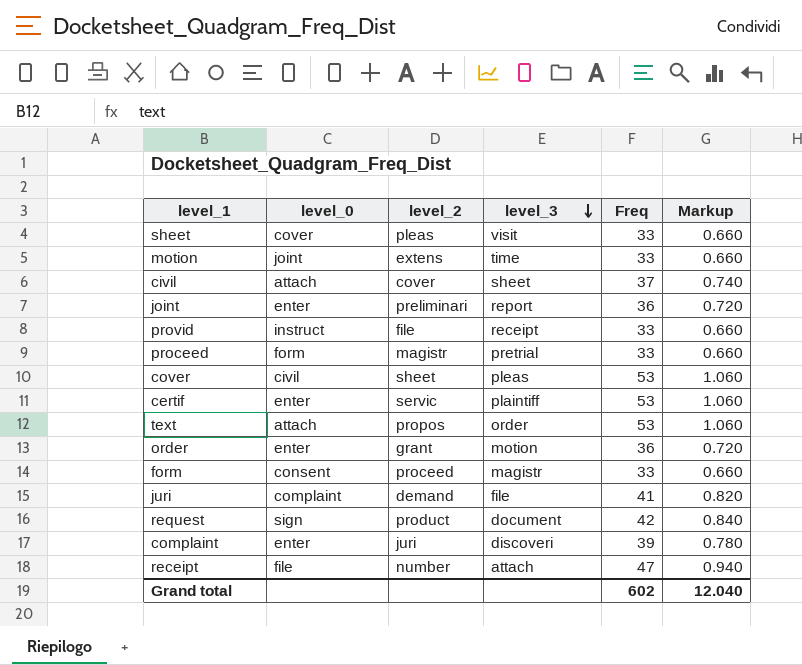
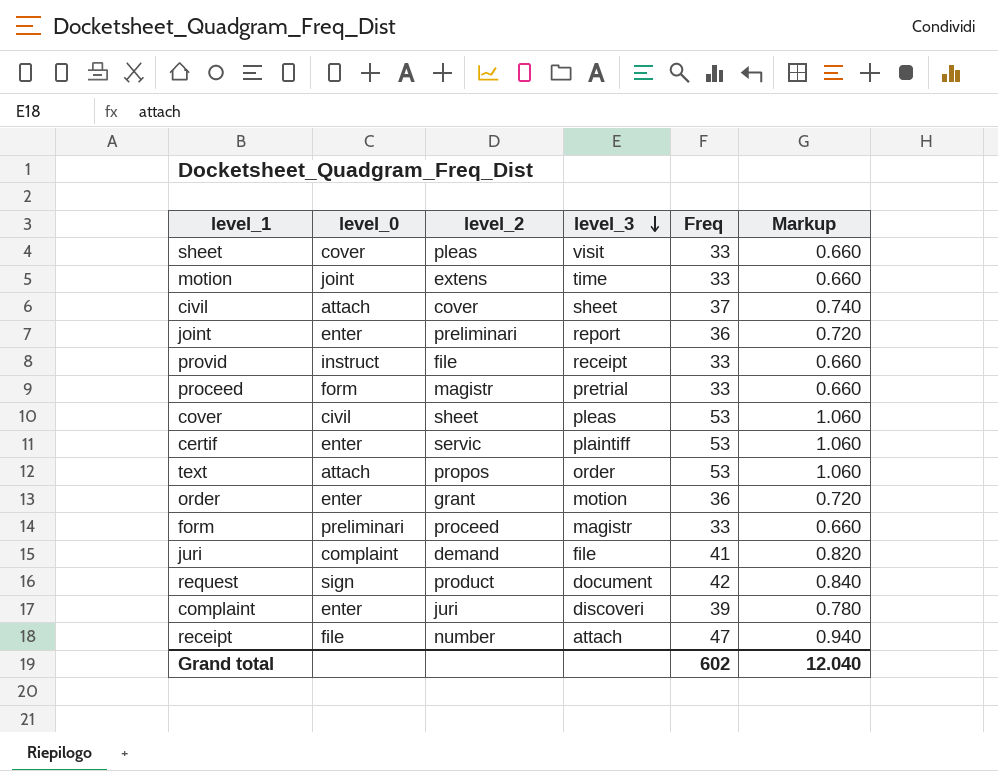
form | level_0: consent -> preliminari

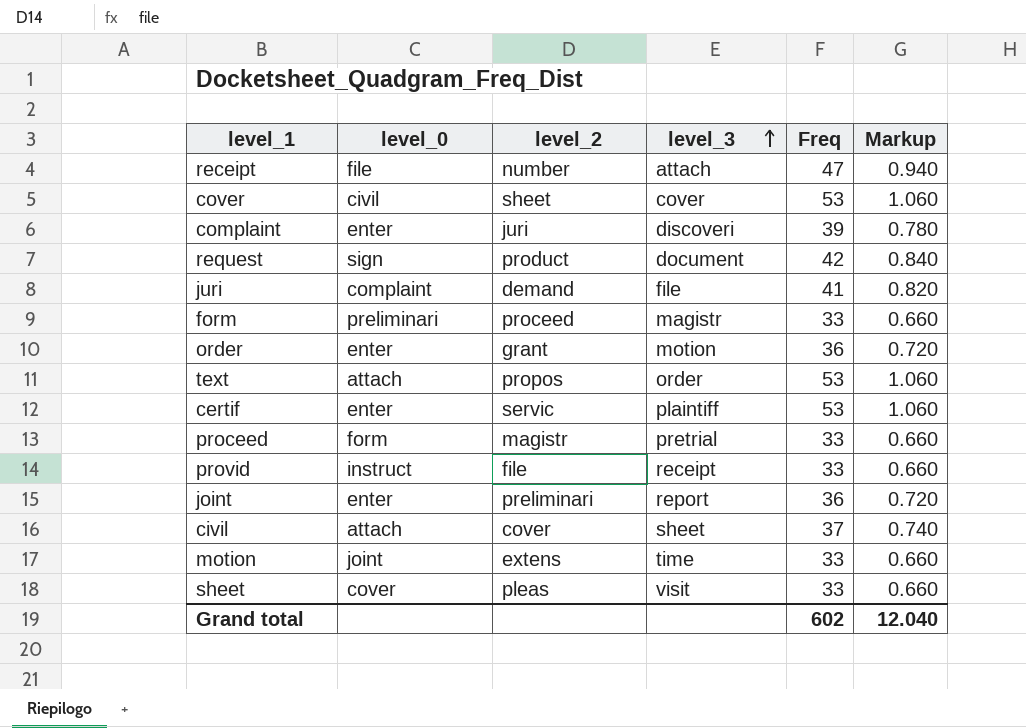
row order: level_3 descending -> level_3 ascending
cover | level_3: pleas -> cover

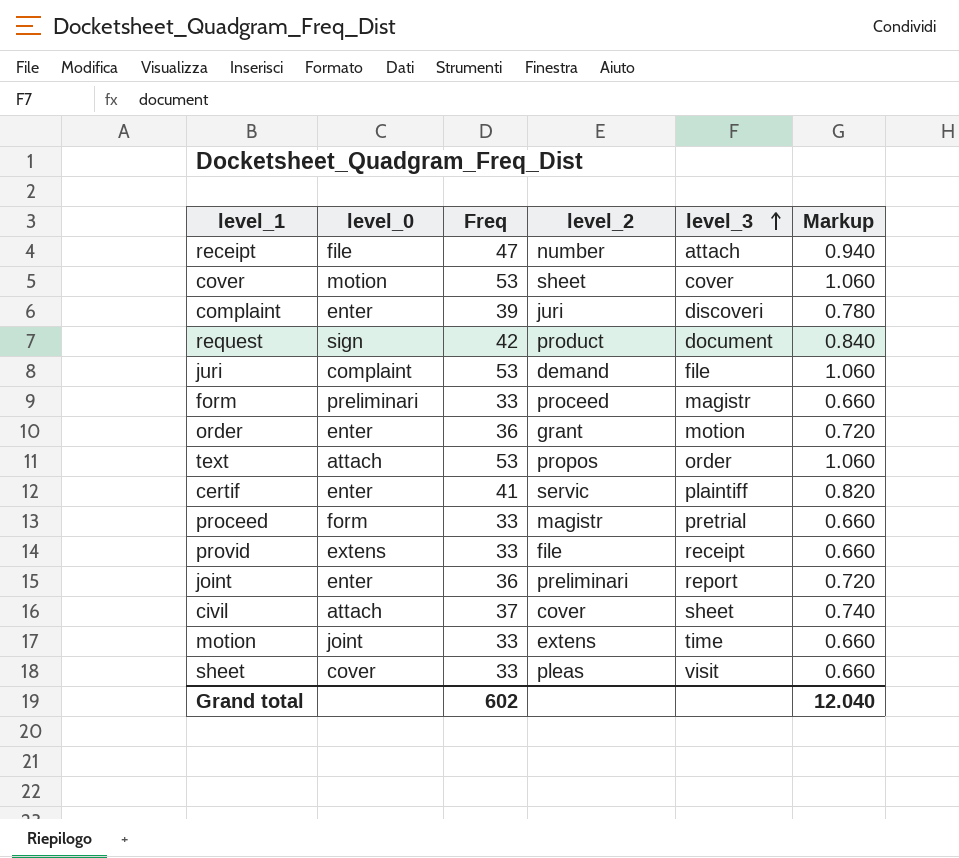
column Freq | position: 5 -> 3
cover | level_0: civil -> motion
juri | Freq: 41 -> 53
juri | Markup: 0.820 -> 1.060
certif | Freq: 53 -> 41
certif | Markup: 1.060 -> 0.820
provid | level_0: instruct -> extens

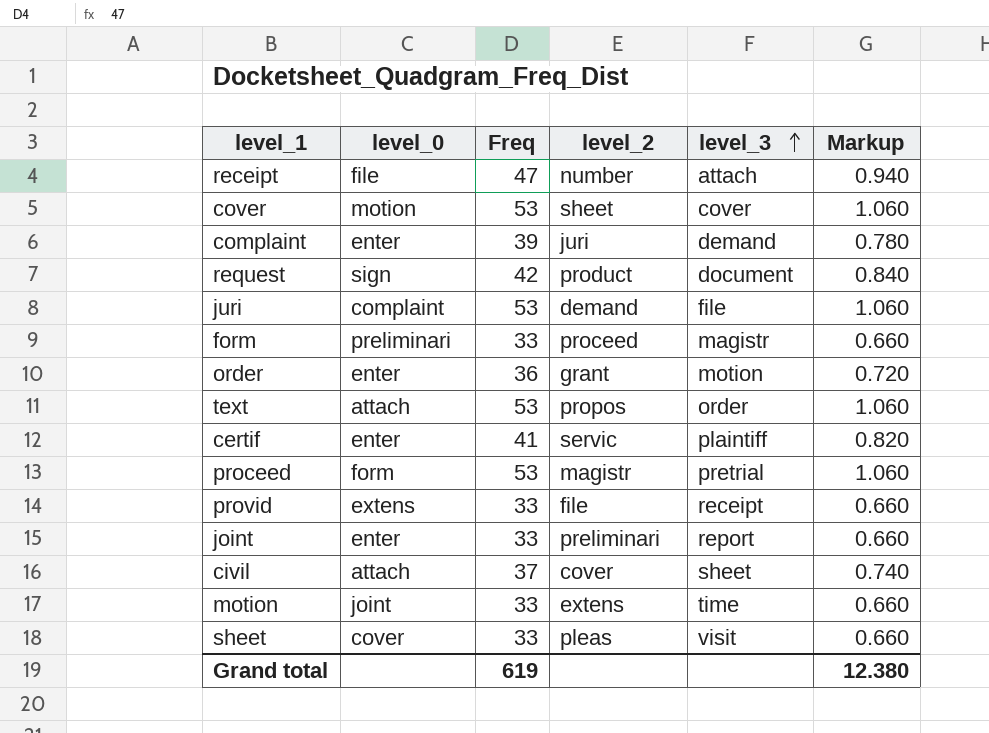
complaint | level_3: discoveri -> demand
proceed | Freq: 33 -> 53
proceed | Markup: 0.660 -> 1.060
joint | Freq: 36 -> 33
joint | Markup: 0.720 -> 0.660
Grand total | Freq: 602 -> 619
Grand total | Markup: 12.040 -> 12.380

